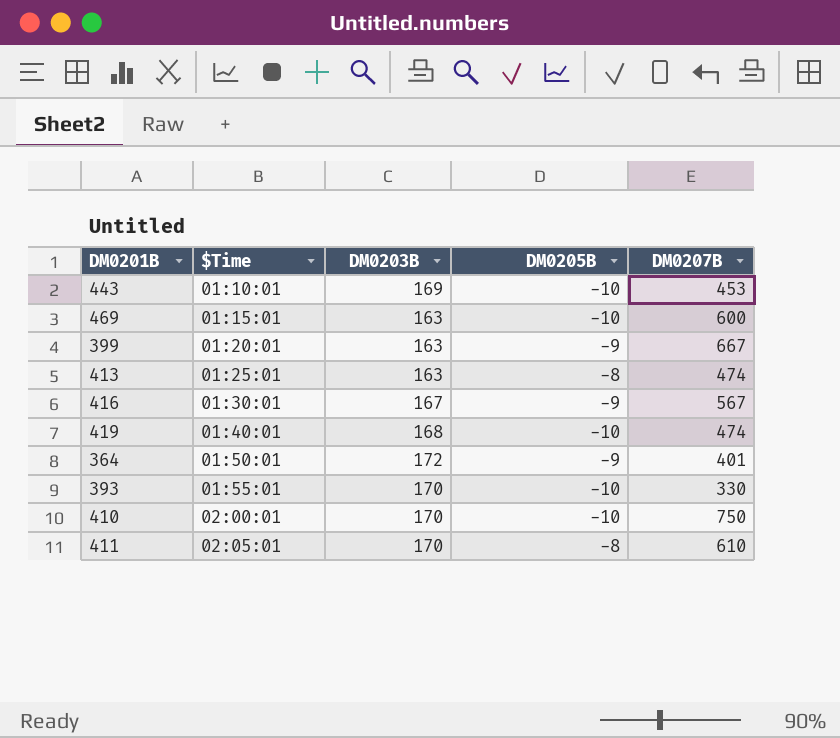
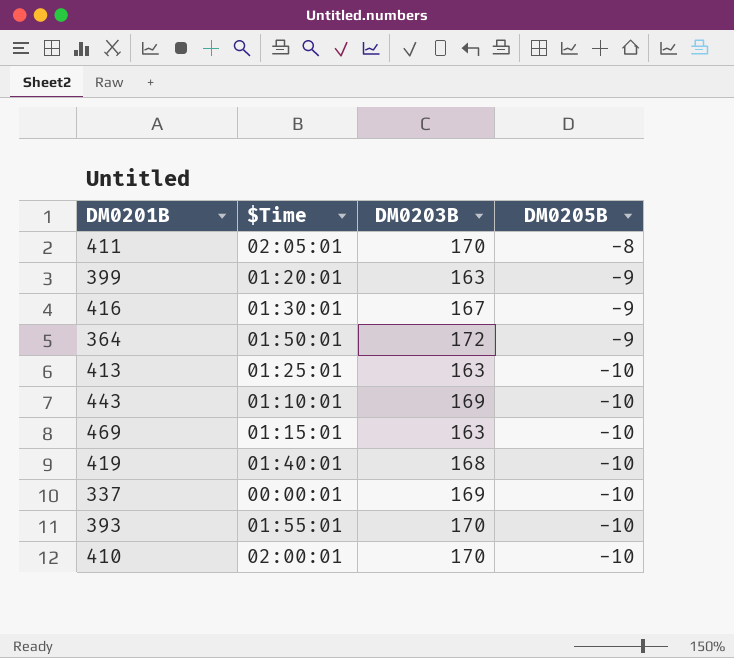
row order: $Time ascending -> DM0205B descending
column DM0207B | position: 5 -> none
413 | DM0205B: -8 -> -10
row 337: none -> 00:00:01 | 169 | -10

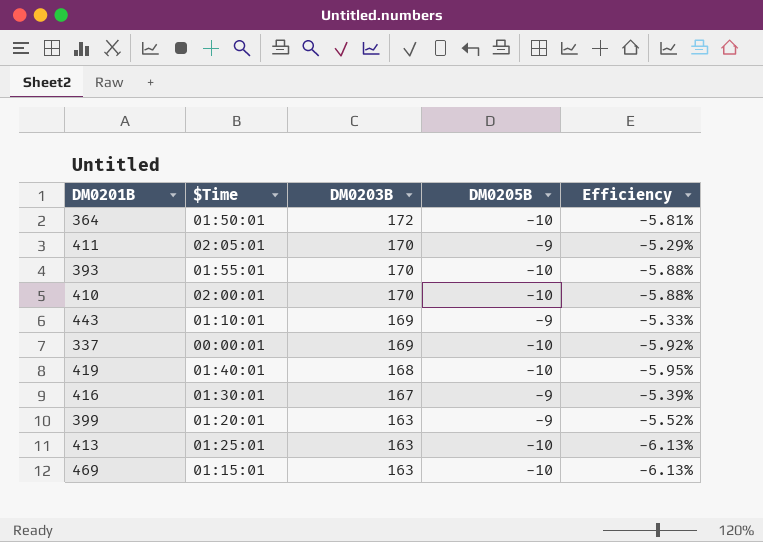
row order: DM0205B descending -> DM0203B descending
column Efficiency | formula: none -> [DM0205B] / [DM0203B]
364 | DM0205B: -9 -> -10
411 | DM0205B: -8 -> -9
443 | DM0205B: -10 -> -9

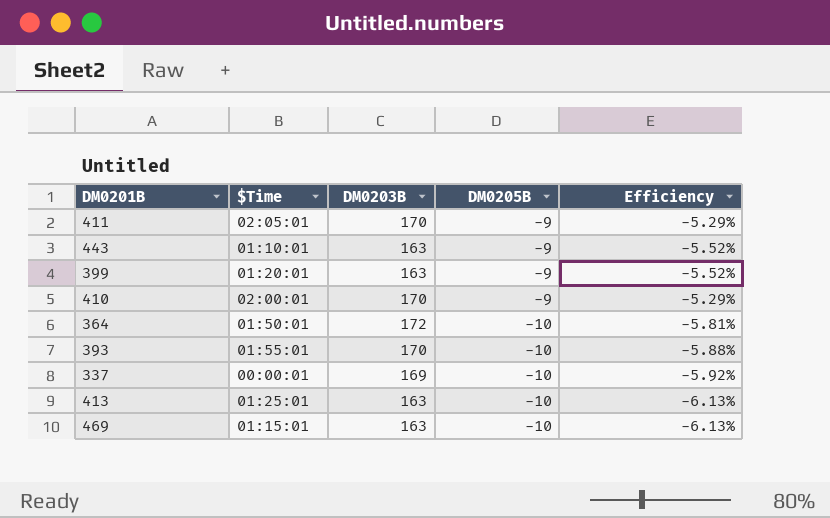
row order: DM0203B descending -> DM0205B descending
row 419: 01:40:01 | 168 | -10 | -5.95% -> none
row 416: 01:30:01 | 167 | -9 | -5.39% -> none
443 | DM0203B: 169 -> 163
443 | Efficiency: -5.33% -> -5.52%
410 | DM0205B: -10 -> -9
410 | Efficiency: -5.88% -> -5.29%

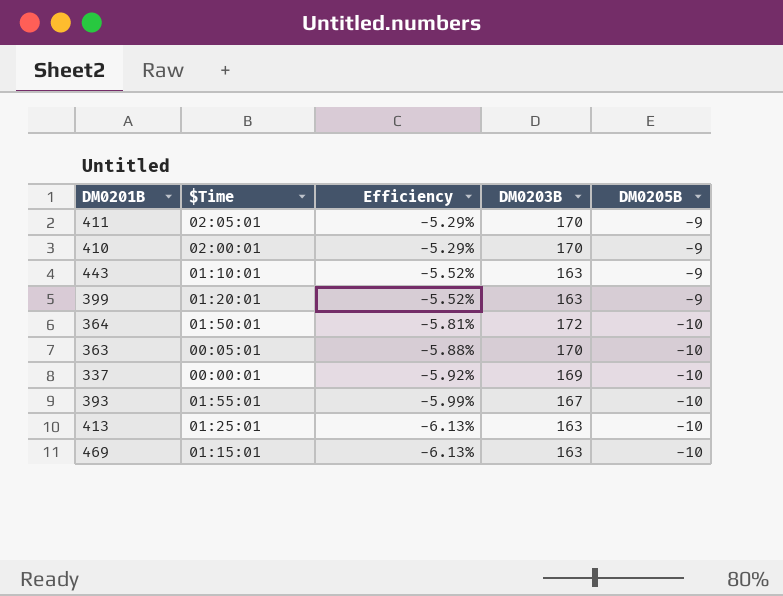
row order: DM0205B descending -> Efficiency descending
column Efficiency | position: 5 -> 3
row 363: none -> 00:05:01 | -5.88% | 170 | -10
393 | Efficiency: -5.88% -> -5.99%
393 | DM0203B: 170 -> 167

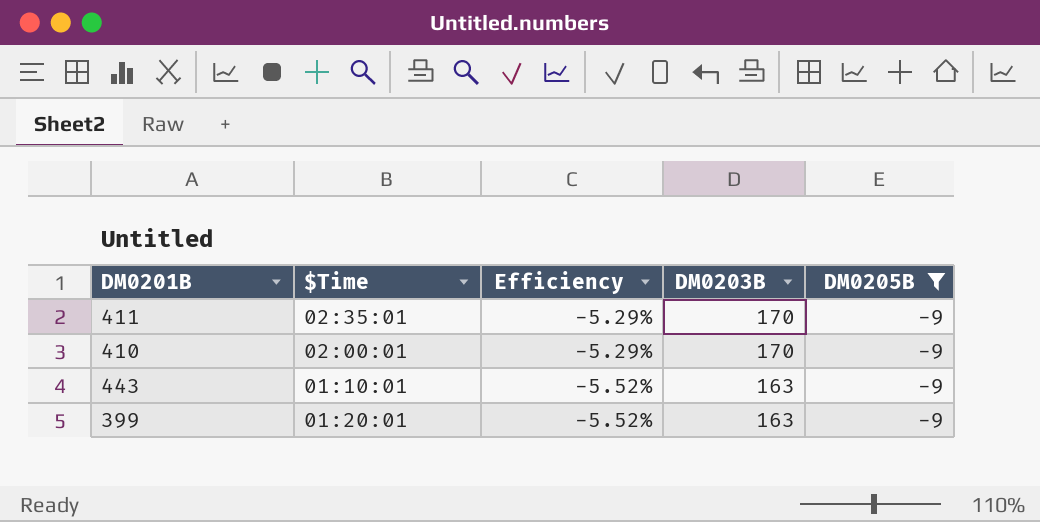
filter: none -> DM0205B = -9
411 | $Time: 02:05:01 -> 02:35:01

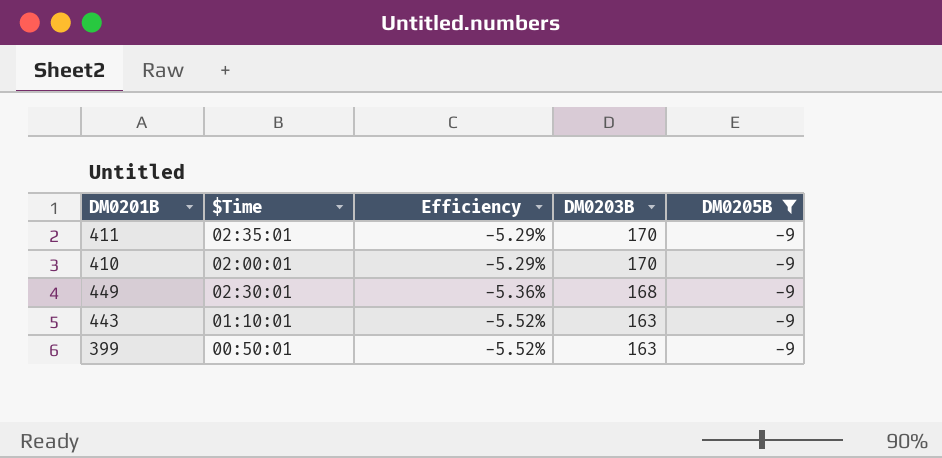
row 449: none -> 02:30:01 | -5.36% | 168 | -9
399 | $Time: 01:20:01 -> 00:50:01

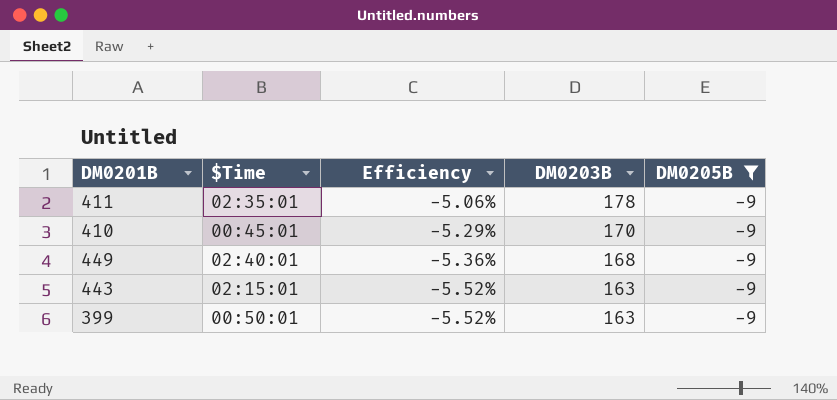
411 | Efficiency: -5.29% -> -5.06%
411 | DM0203B: 170 -> 178
410 | $Time: 02:00:01 -> 00:45:01
449 | $Time: 02:30:01 -> 02:40:01
443 | $Time: 01:10:01 -> 02:15:01

